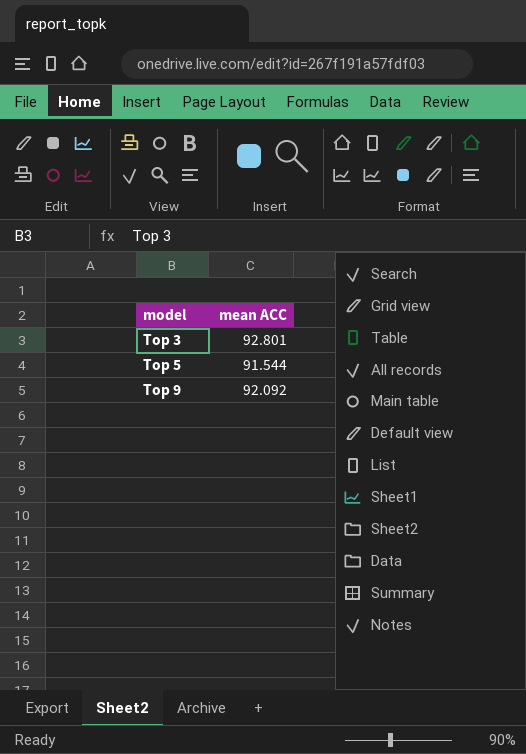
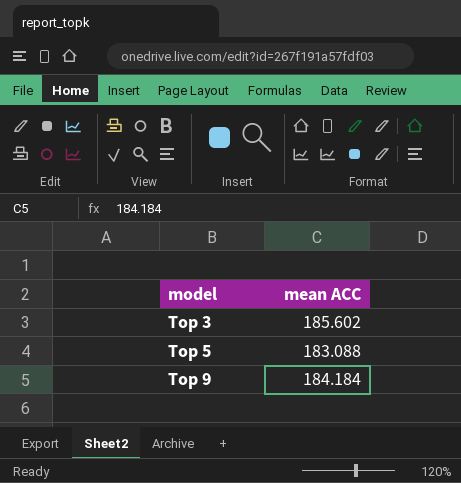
Top 3 | mean ACC: 92.801 -> 185.602
Top 5 | mean ACC: 91.544 -> 183.088
Top 9 | mean ACC: 92.092 -> 184.184

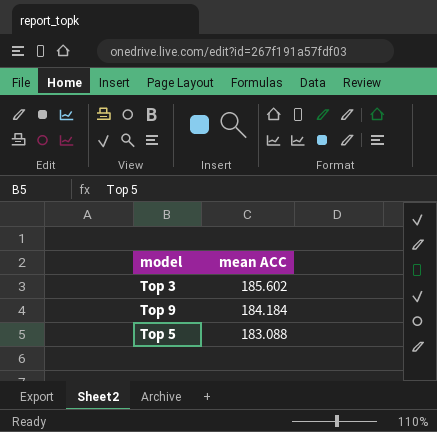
row order: model ascending -> mean ACC descending

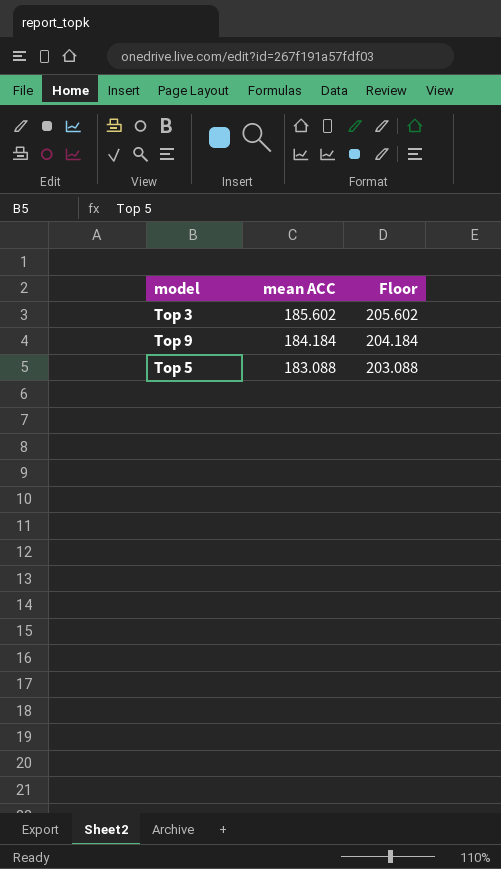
column Floor | formula: none -> [mean ACC] + 20

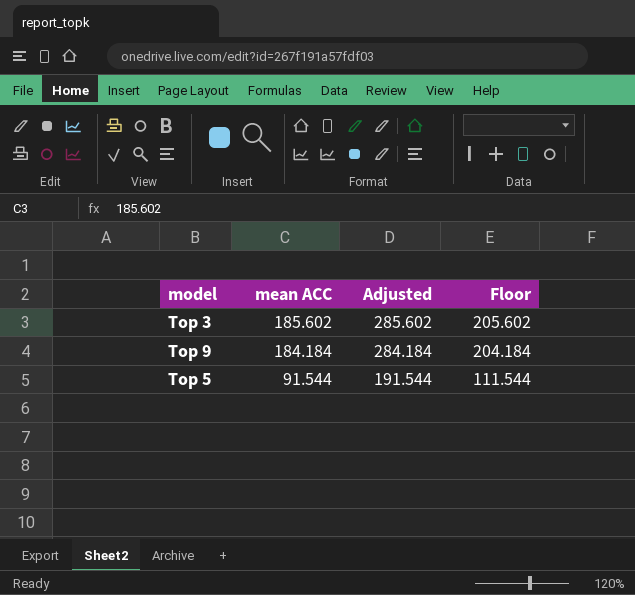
column Adjusted | formula: none -> [mean ACC] + 100
Top 5 | mean ACC: 183.088 -> 91.544
Top 5 | Floor: 203.088 -> 111.544

